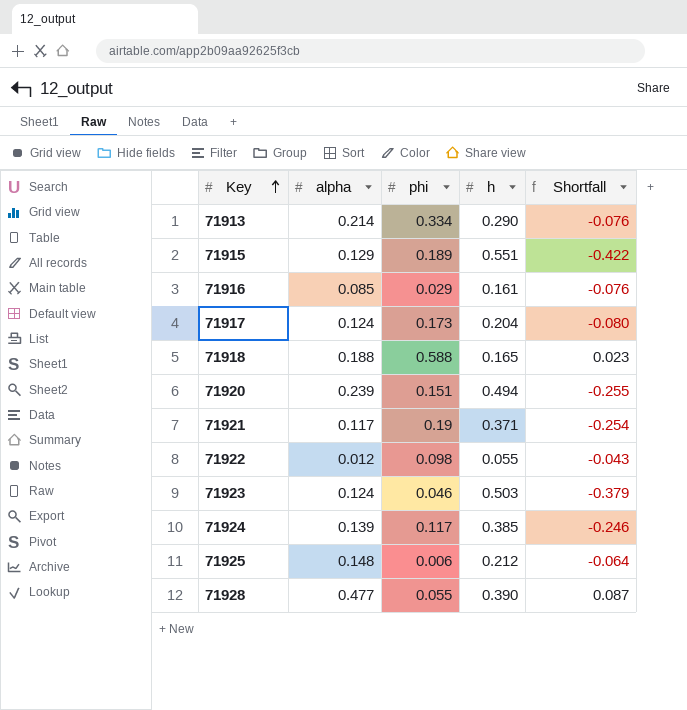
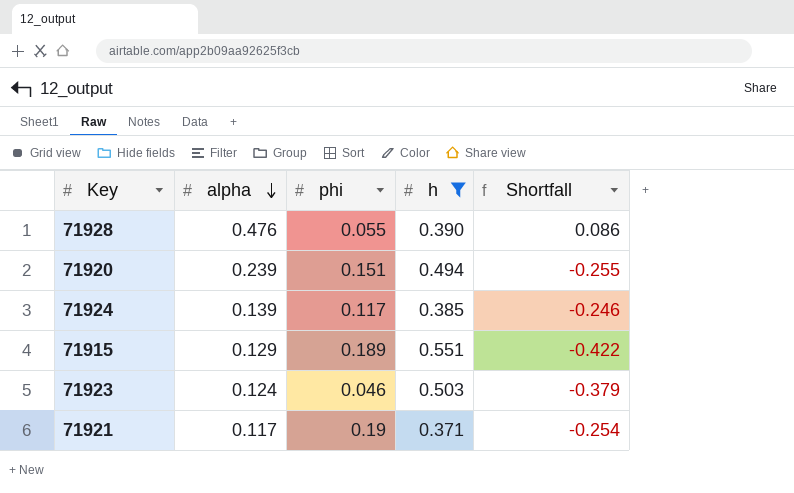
filter: none -> h >= 0.371
row order: Key ascending -> alpha descending
71928 | alpha: 0.477 -> 0.476
71928 | Shortfall: 0.087 -> 0.086

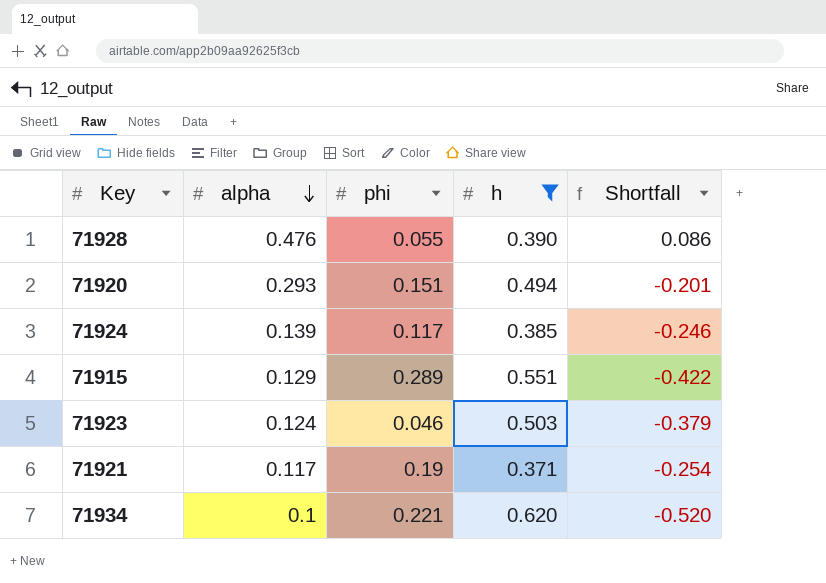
71920 | alpha: 0.239 -> 0.293
71920 | Shortfall: -0.255 -> -0.201
71915 | phi: 0.189 -> 0.289
row 71934: none -> 0.1 | 0.221 | 0.620 | -0.520

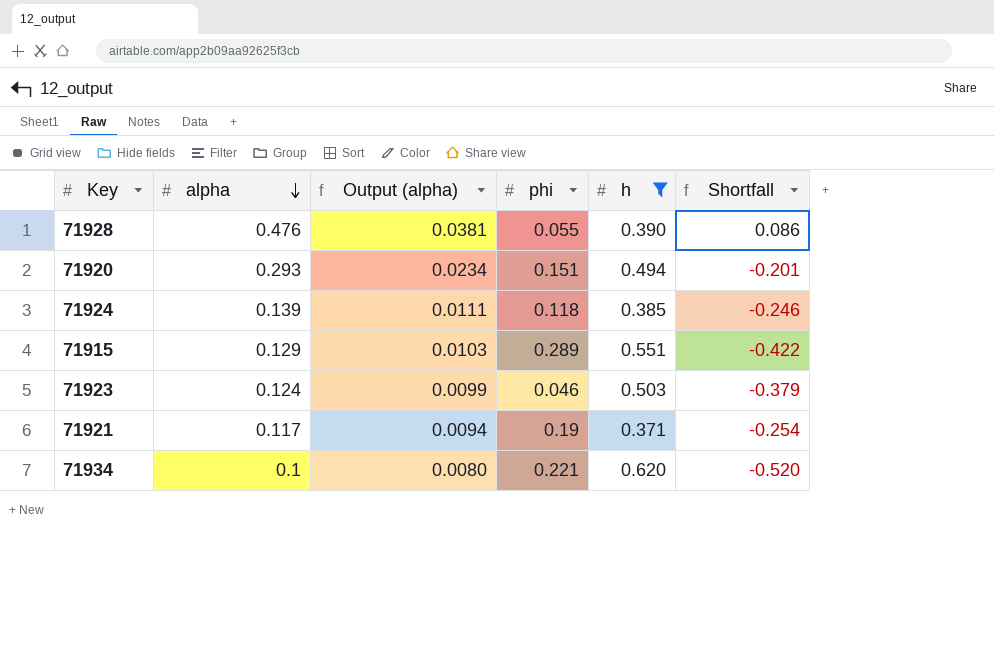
column Output (alpha) | formula: none -> [alpha] * 0.08
71924 | phi: 0.117 -> 0.118

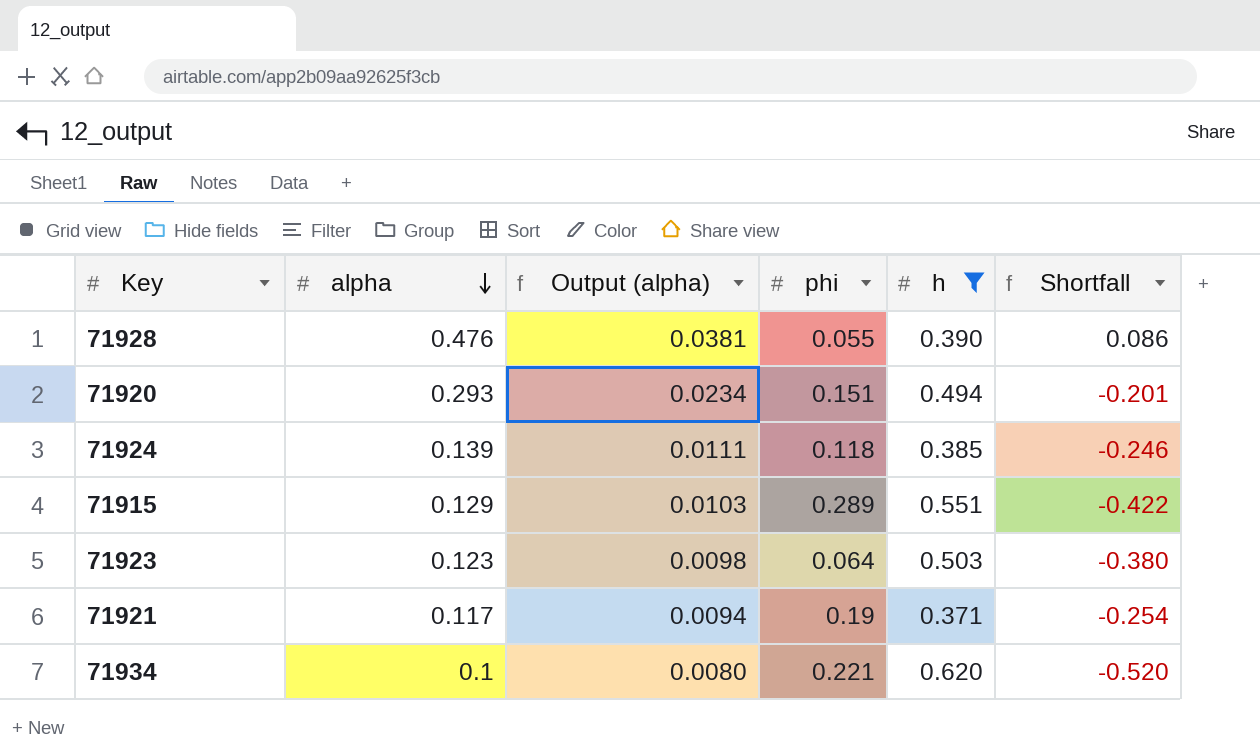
71923 | alpha: 0.124 -> 0.123
71923 | Output (alpha): 0.0099 -> 0.0098
71923 | phi: 0.046 -> 0.064
71923 | Shortfall: -0.379 -> -0.380

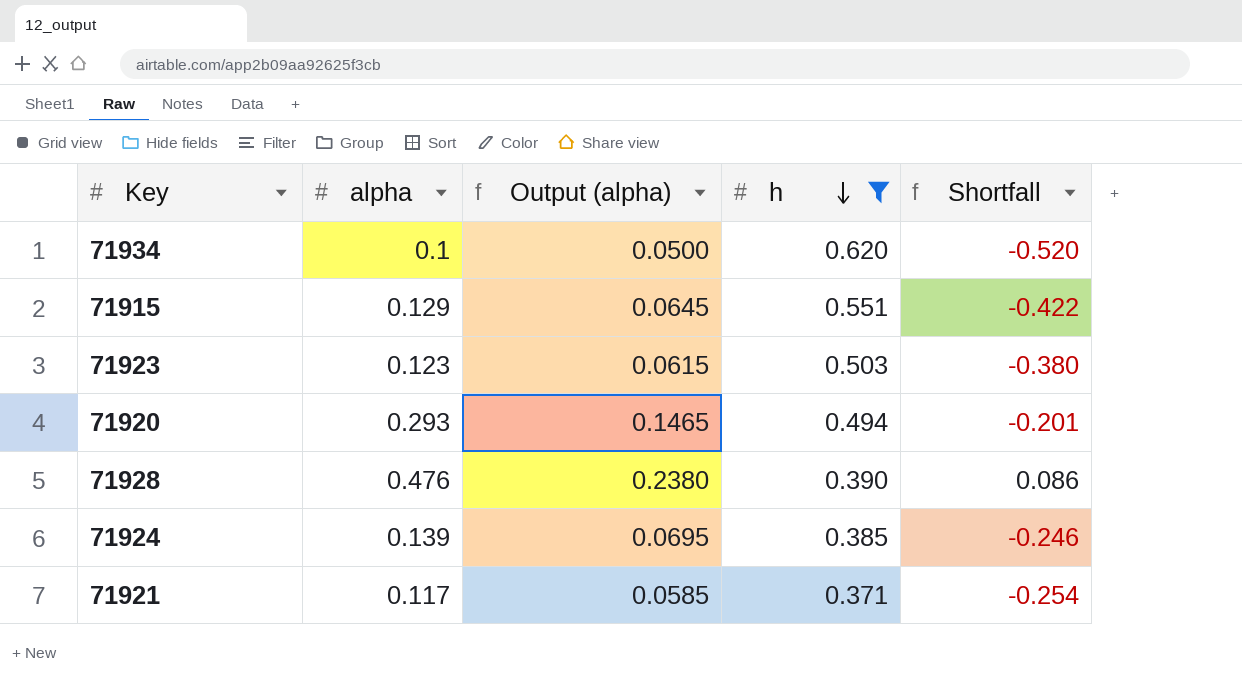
row order: alpha descending -> h descending
column phi | position: 4 -> none
column Output (alpha) | formula: [alpha] * 0.08 -> [alpha] * 0.5

